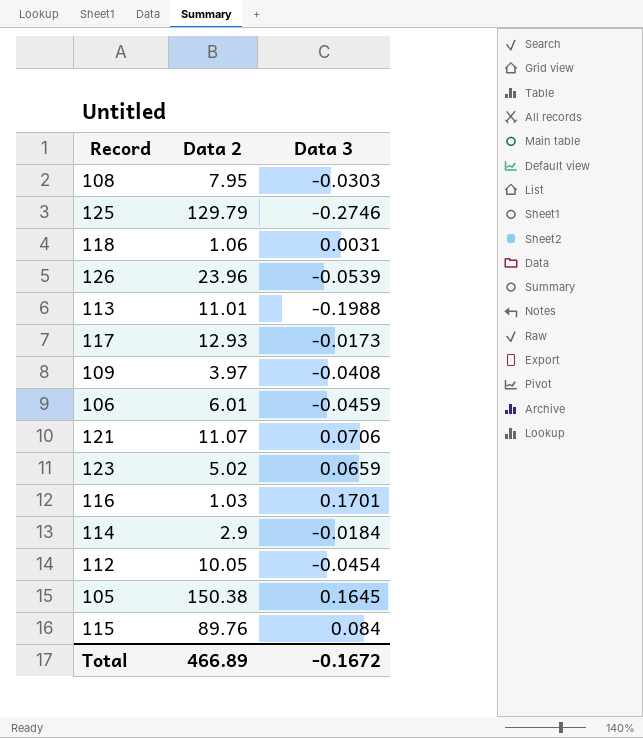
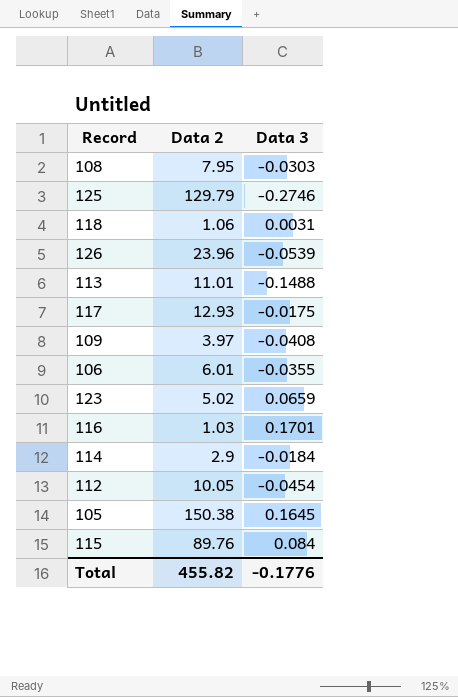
row 121: 11.07 | 0.0706 -> none
113 | Data 3: -0.1988 -> -0.1488
117 | Data 3: -0.0173 -> -0.0175
106 | Data 3: -0.0459 -> -0.0355
Total | Data 2: 466.89 -> 455.82
Total | Data 3: -0.1672 -> -0.1776

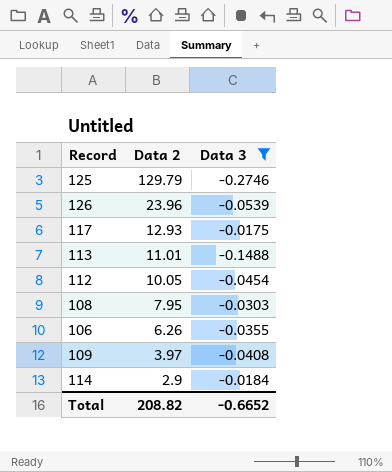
filter: none -> Data 3 <= -0.0175
row order: none -> Data 2 descending
106 | Data 2: 6.01 -> 6.26
Total | Data 2: 455.82 -> 208.82
Total | Data 3: -0.1776 -> -0.6652

